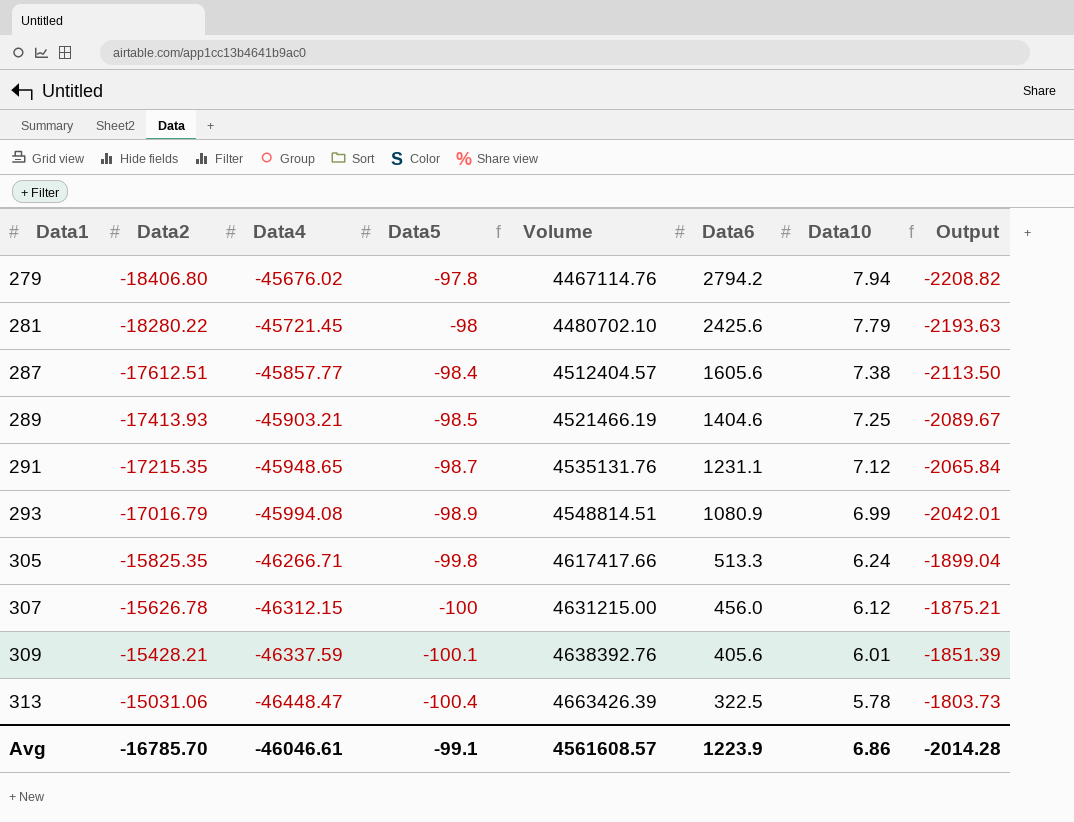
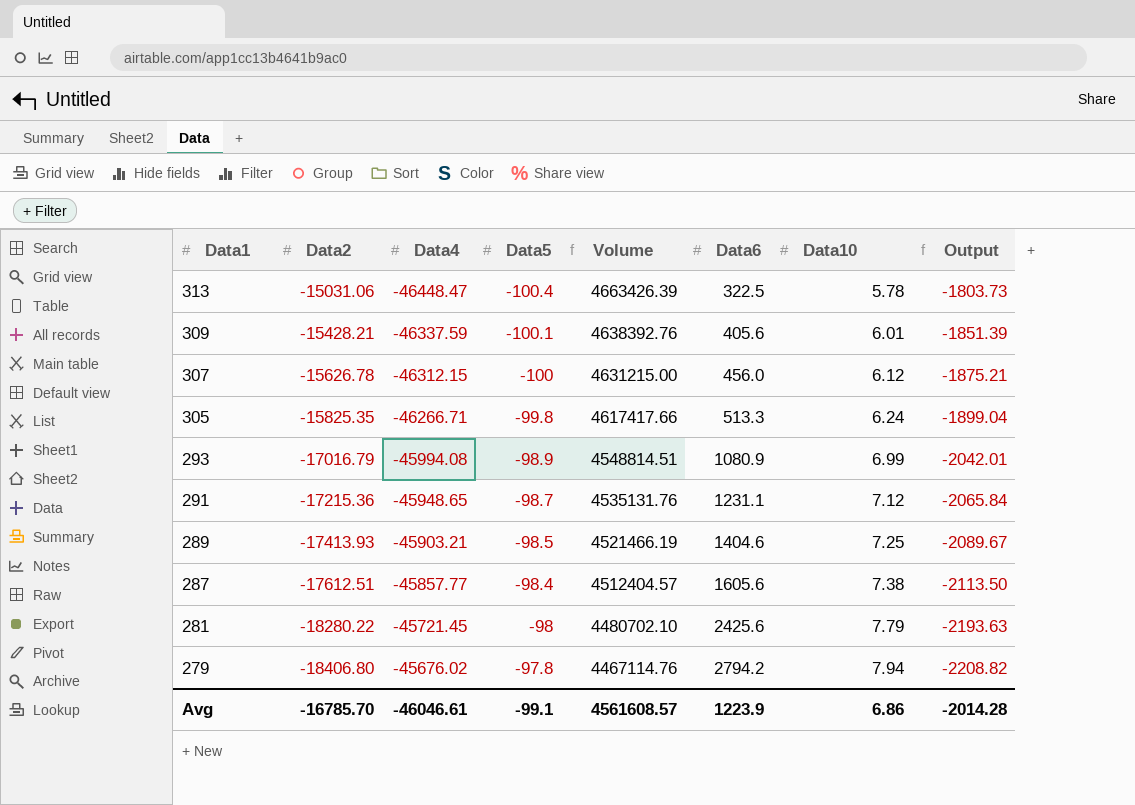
row order: Data1 ascending -> Data1 descending
291 | Data2: -17215.35 -> -17215.36

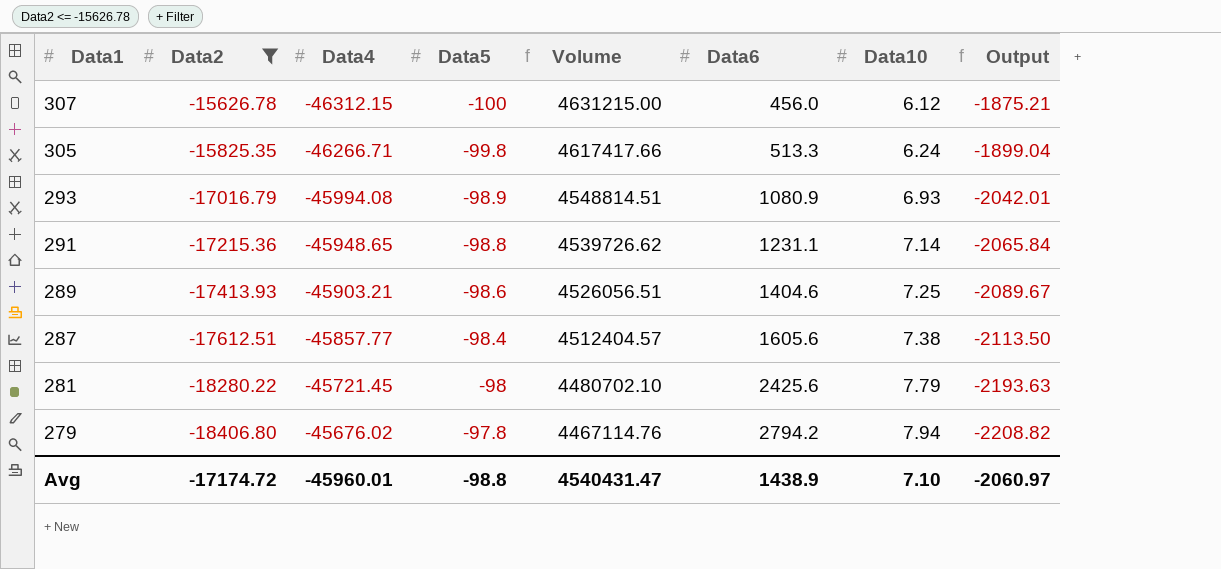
filter: none -> Data2 <= -15626.78
293 | Data10: 6.99 -> 6.93
291 | Data5: -98.7 -> -98.8
291 | Volume: 4535131.76 -> 4539726.62
291 | Data10: 7.12 -> 7.14
289 | Data5: -98.5 -> -98.6
289 | Volume: 4521466.19 -> 4526056.51
Avg | Data2: -16785.70 -> -17174.72
Avg | Data4: -46046.61 -> -45960.01
Avg | Data5: -99.1 -> -98.8
Avg | Volume: 4561608.57 -> 4540431.47
Avg | Data6: 1223.9 -> 1438.9
Avg | Data10: 6.86 -> 7.10
Avg | Output: -2014.28 -> -2060.97

